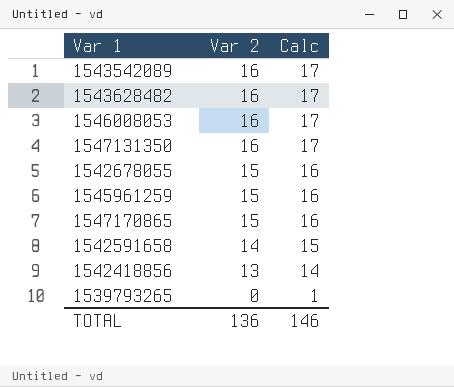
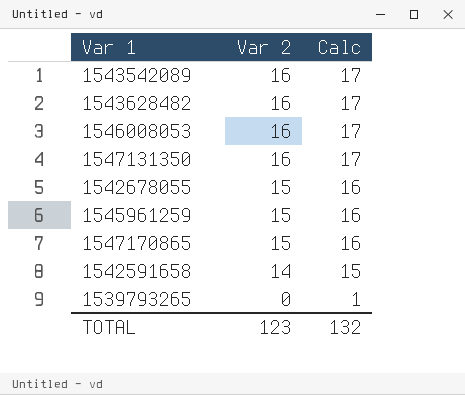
row 1542418856: 13 | 14 -> none
TOTAL | Var 2: 136 -> 123
TOTAL | Calc: 146 -> 132

